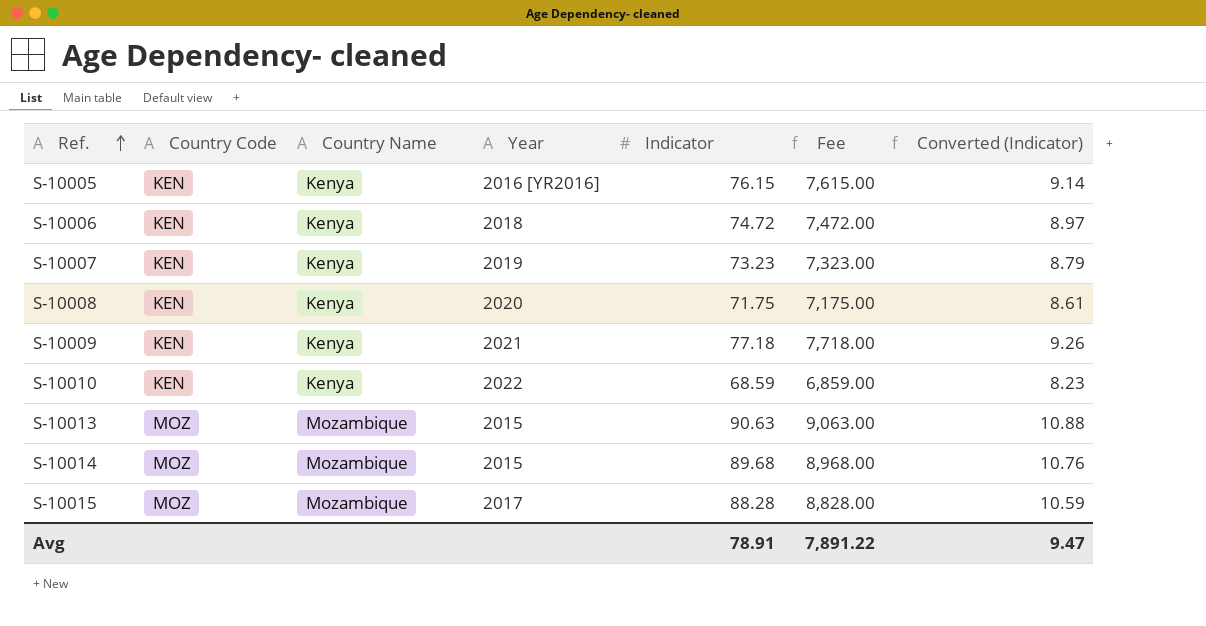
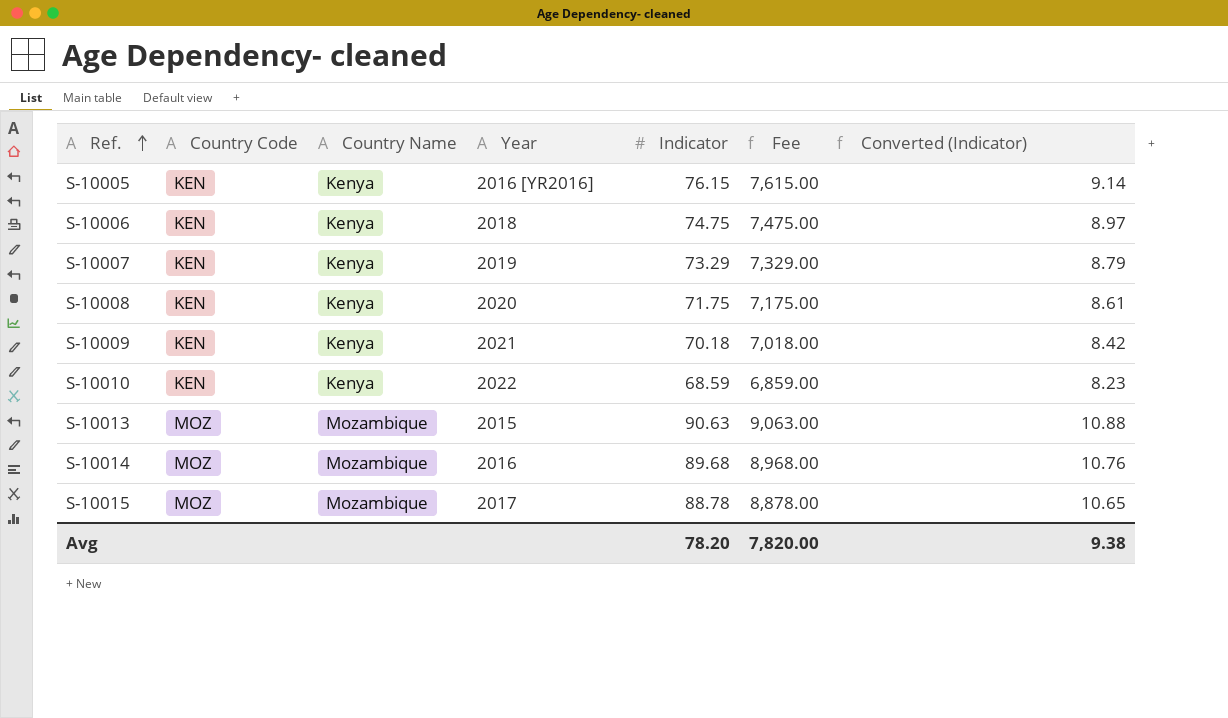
S-10006 | Indicator: 74.72 -> 74.75
S-10006 | Fee: 7,472.00 -> 7,475.00
S-10007 | Indicator: 73.23 -> 73.29
S-10007 | Fee: 7,323.00 -> 7,329.00
S-10009 | Indicator: 77.18 -> 70.18
S-10009 | Fee: 7,718.00 -> 7,018.00
S-10009 | Converted (Indicator): 9.26 -> 8.42
S-10014 | Year: 2015 -> 2016
S-10015 | Indicator: 88.28 -> 88.78
S-10015 | Fee: 8,828.00 -> 8,878.00
S-10015 | Converted (Indicator): 10.59 -> 10.65
Avg | Indicator: 78.91 -> 78.20
Avg | Fee: 7,891.22 -> 7,820.00
Avg | Converted (Indicator): 9.47 -> 9.38

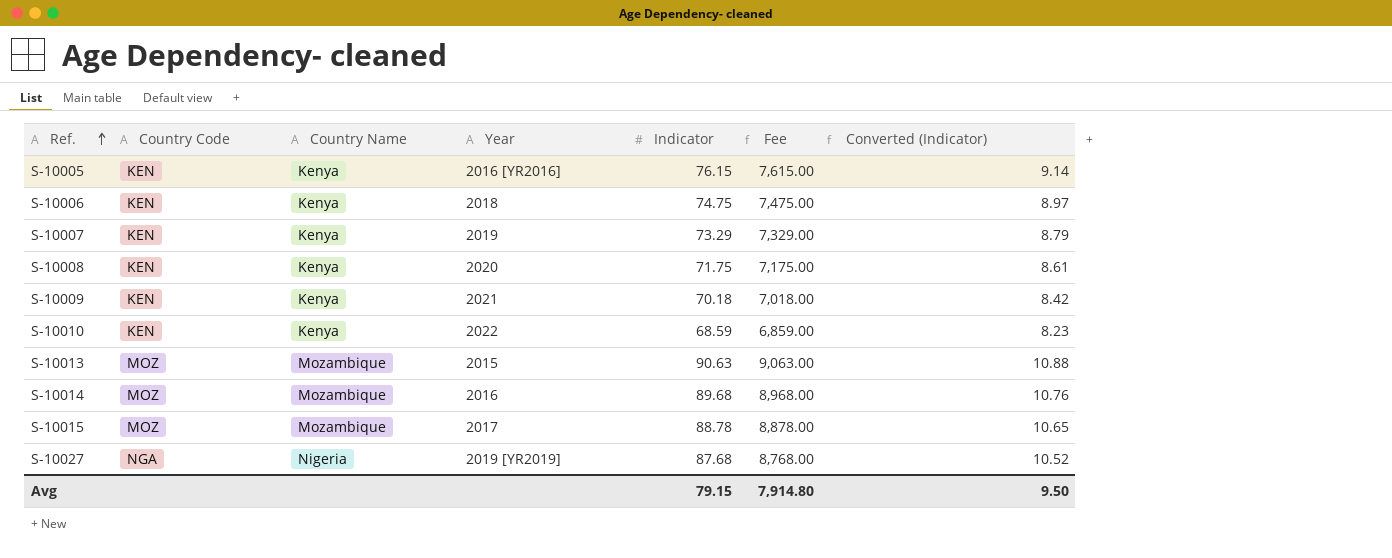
row S-10027: none -> NGA | Nigeria | 2019 [YR2019] | 87.68 | 8,768.00 | 10.52
Avg | Indicator: 78.20 -> 79.15
Avg | Fee: 7,820.00 -> 7,914.80
Avg | Converted (Indicator): 9.38 -> 9.50

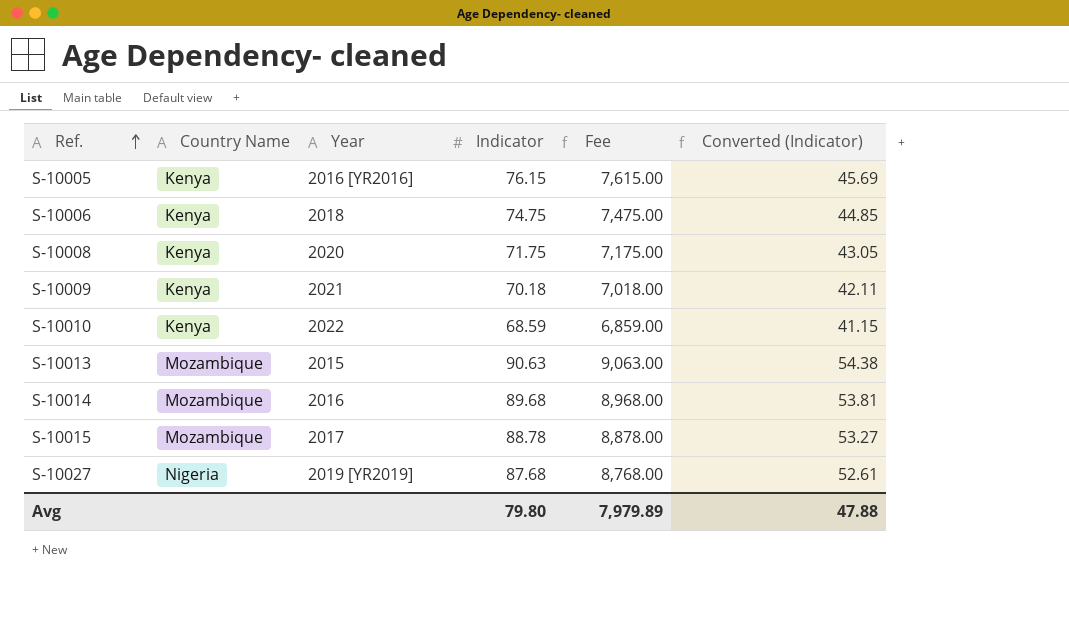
column Country Code | position: 2 -> none
column Converted (Indicator) | formula: [Indicator] * 0.12 -> [Indicator] * 0.6
row S-10007: KEN | Kenya | 2019 | 73.29 | 7,329.00 | 8.79 -> none
Avg | Indicator: 79.15 -> 79.80
Avg | Fee: 7,914.80 -> 7,979.89
Avg | Converted (Indicator): 9.50 -> 47.88

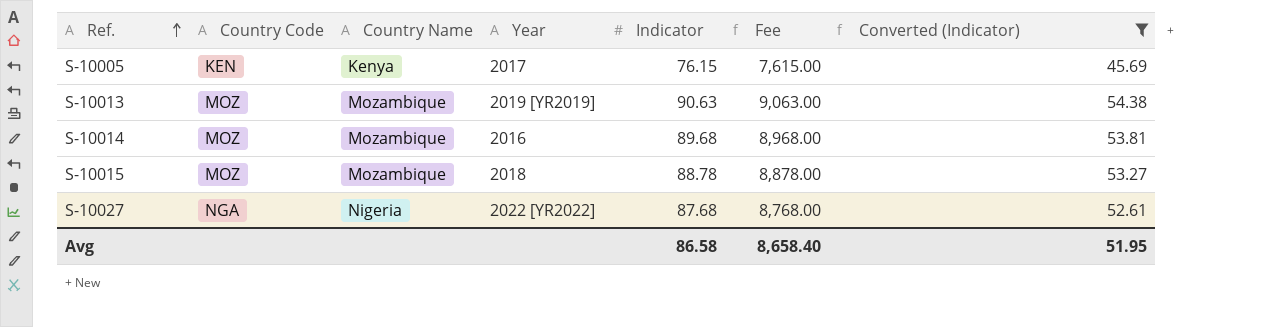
filter: none -> Converted (Indicator) >= 45.69
column Country Code | position: none -> 2
S-10005 | Year: 2016 [YR2016] -> 2017
S-10013 | Year: 2015 -> 2019 [YR2019]
S-10015 | Year: 2017 -> 2018
S-10027 | Year: 2019 [YR2019] -> 2022 [YR2022]
Avg | Indicator: 79.80 -> 86.58
Avg | Fee: 7,979.89 -> 8,658.40
Avg | Converted (Indicator): 47.88 -> 51.95

